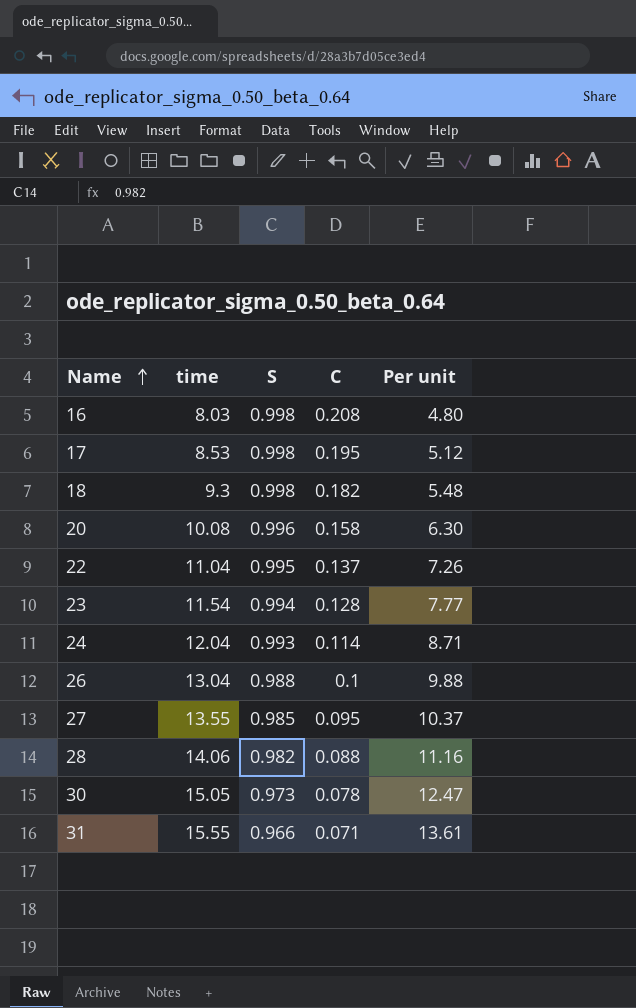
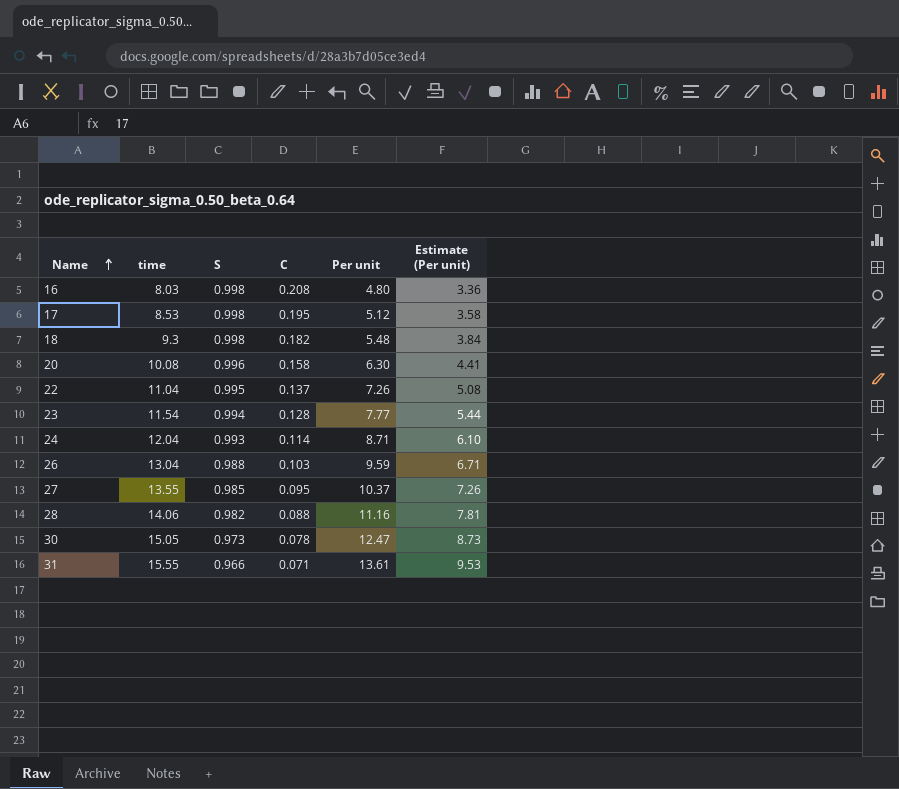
column Estimate (Per unit) | formula: none -> [Per unit] * 0.7
26 | C: 0.1 -> 0.103
26 | Per unit: 9.88 -> 9.59

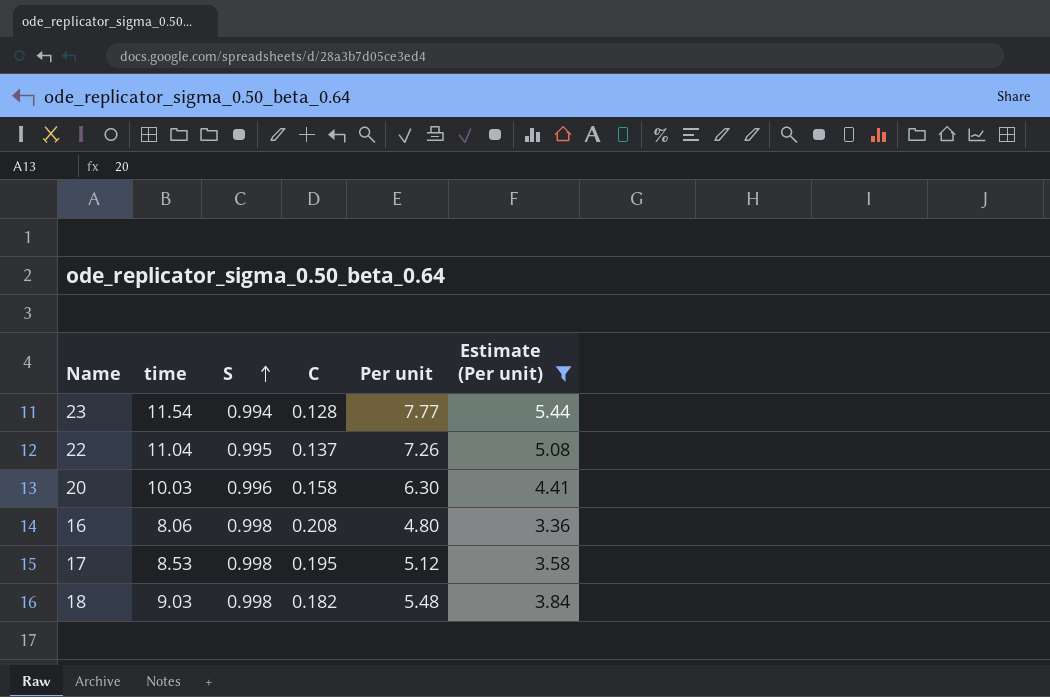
filter: none -> Estimate (Per unit) <= 5.44
row order: Name ascending -> S ascending
20 | time: 10.08 -> 10.03
16 | time: 8.03 -> 8.06
18 | time: 9.3 -> 9.03

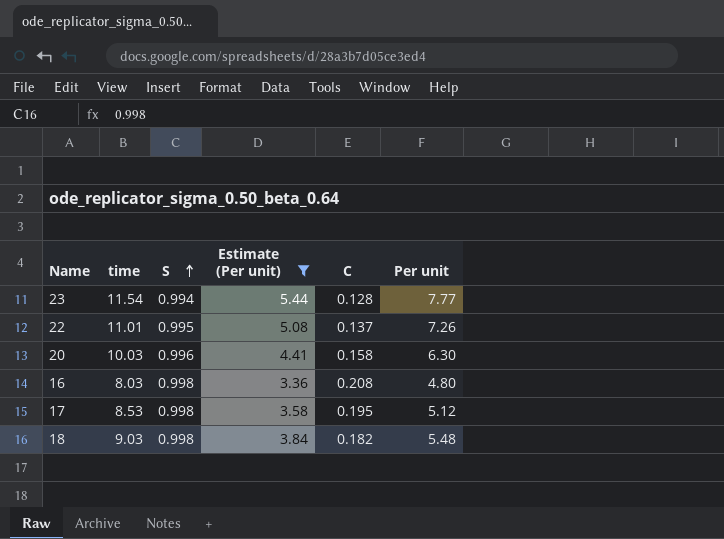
column Estimate (Per unit) | position: 6 -> 4
22 | time: 11.04 -> 11.01
16 | time: 8.06 -> 8.03

